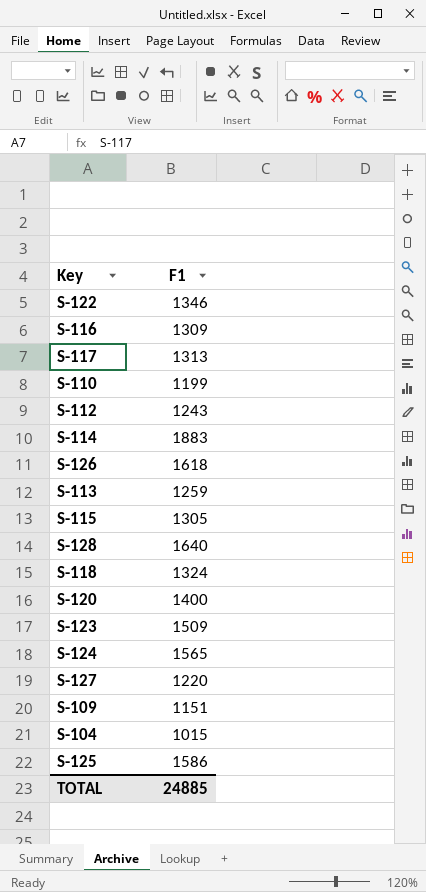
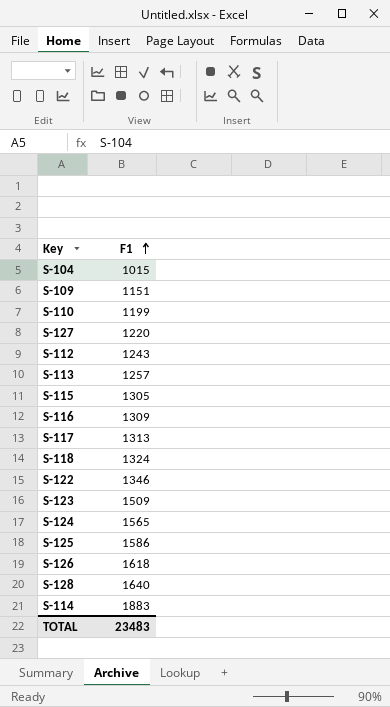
row order: none -> F1 ascending
row S-120: 1400 -> none
S-113 | F1: 1259 -> 1257
TOTAL | F1: 24885 -> 23483

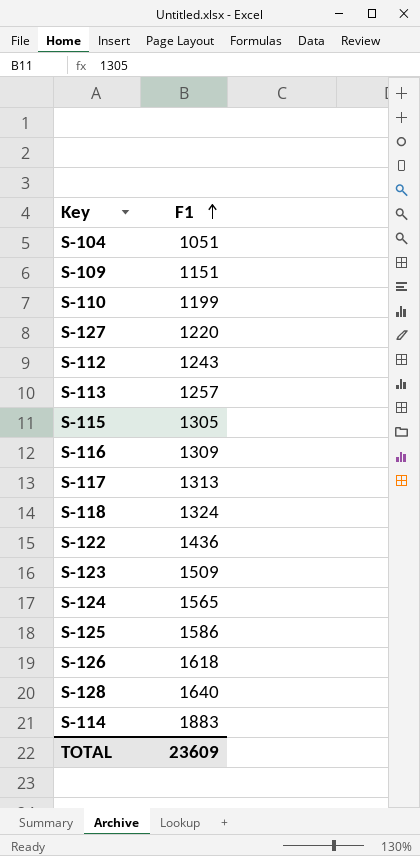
S-104 | F1: 1015 -> 1051
S-122 | F1: 1346 -> 1436
TOTAL | F1: 23483 -> 23609

